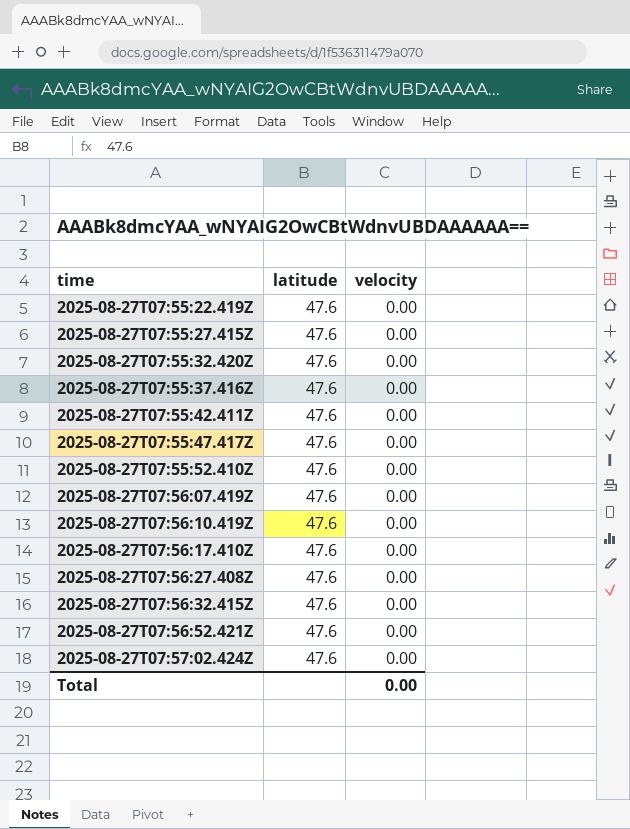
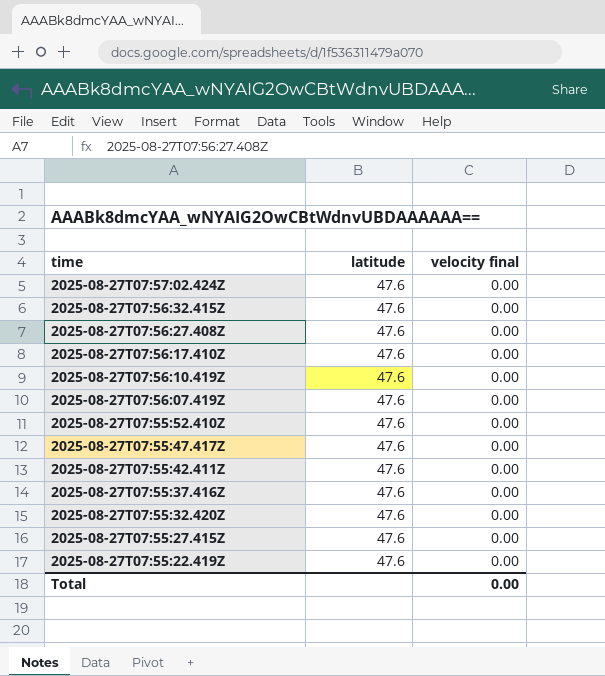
row order: time ascending -> time descending
column name: velocity -> velocity final
row 2025-08-27T07:56:52.421Z: 47.6 | 0.00 -> none

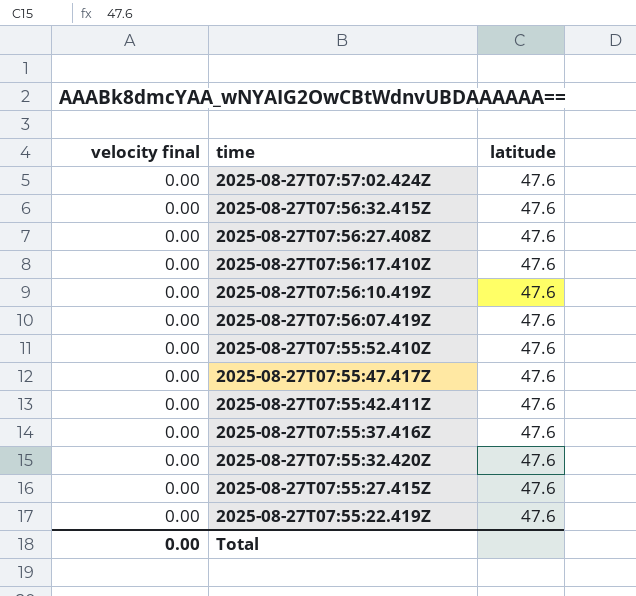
column velocity final | position: 3 -> 1

